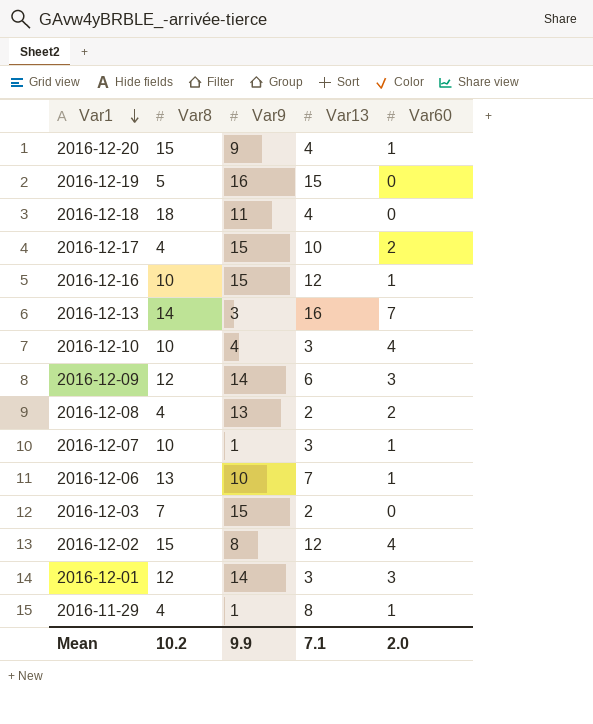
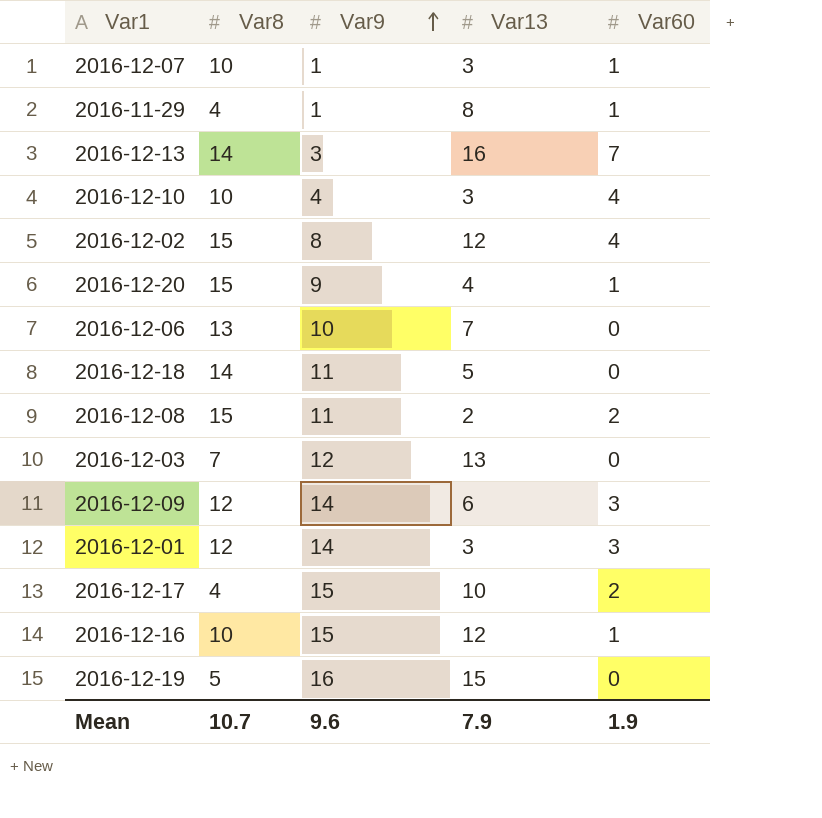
row order: Var1 descending -> Var9 ascending
2016-12-06 | Var60: 1 -> 0
2016-12-18 | Var8: 18 -> 14
2016-12-18 | Var13: 4 -> 5
2016-12-08 | Var8: 4 -> 15
2016-12-08 | Var9: 13 -> 11
2016-12-03 | Var9: 15 -> 12
2016-12-03 | Var13: 2 -> 13
Mean | Var8: 10.2 -> 10.7
Mean | Var9: 9.9 -> 9.6
Mean | Var13: 7.1 -> 7.9
Mean | Var60: 2.0 -> 1.9

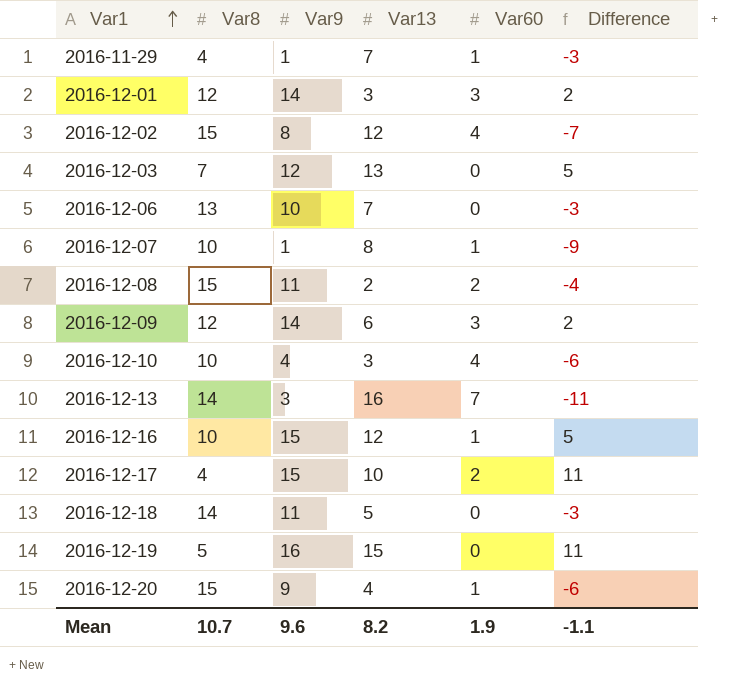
row order: Var9 ascending -> Var1 ascending
column Difference | formula: none -> [Var9] - [Var8]
2016-11-29 | Var13: 8 -> 7
2016-12-07 | Var13: 3 -> 8
Mean | Var13: 7.9 -> 8.2

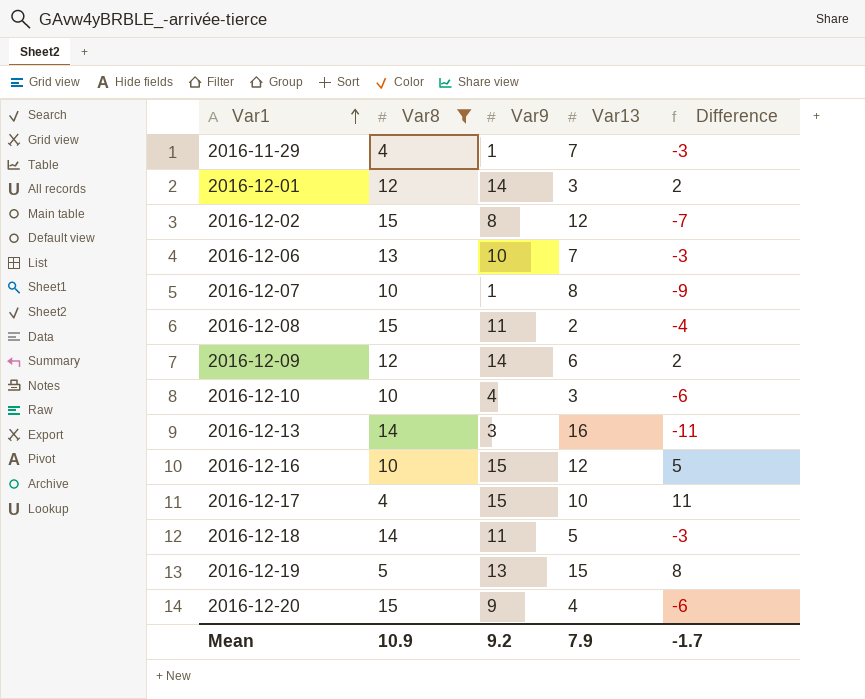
filter: none -> Var8 != 7
column Var60 | position: 5 -> none
2016-12-19 | Var9: 16 -> 13
2016-12-19 | Difference: 11 -> 8
Mean | Var8: 10.7 -> 10.9
Mean | Var9: 9.6 -> 9.2
Mean | Var13: 8.2 -> 7.9
Mean | Difference: -1.1 -> -1.7

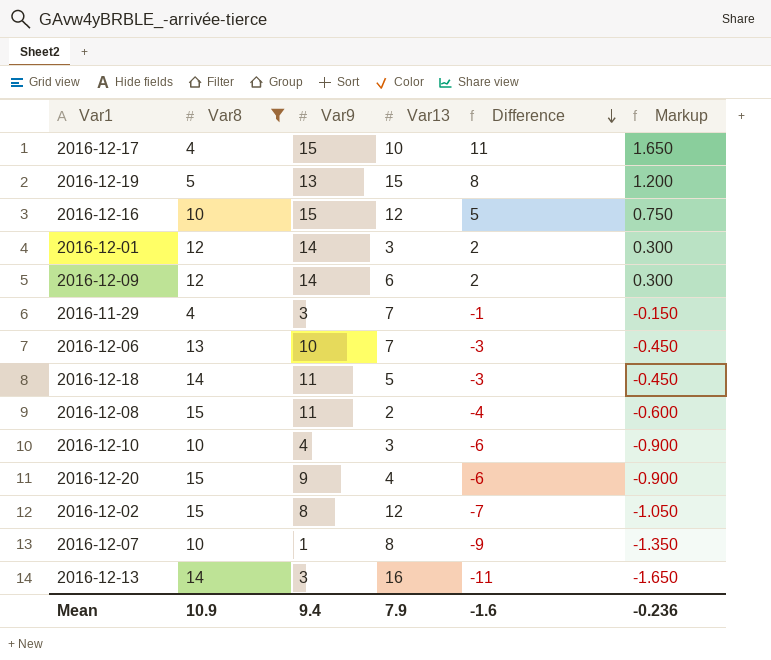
row order: Var1 ascending -> Difference descending
column Markup | formula: none -> [Difference] * 0.15
2016-11-29 | Var9: 1 -> 3
2016-11-29 | Difference: -3 -> -1
Mean | Var9: 9.2 -> 9.4
Mean | Difference: -1.7 -> -1.6

